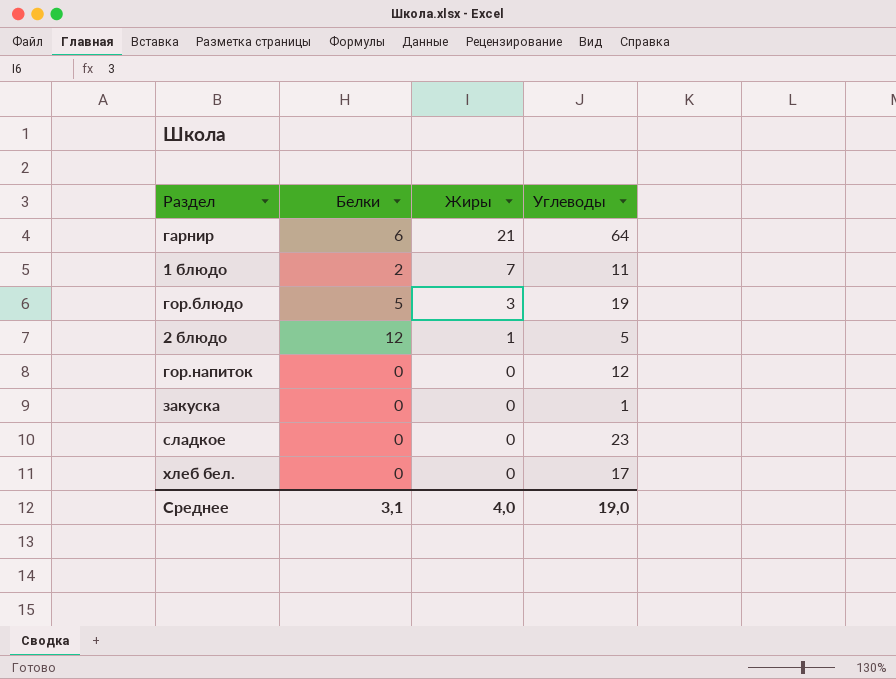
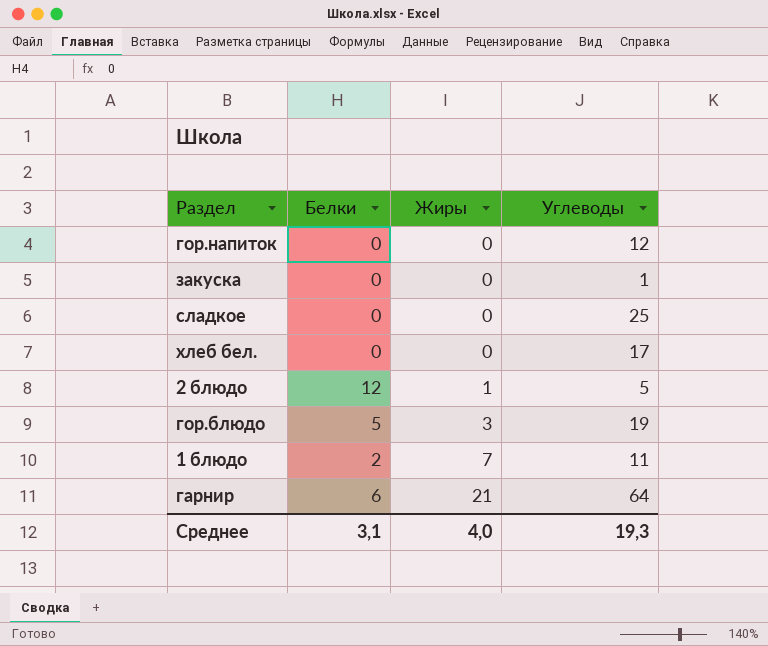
row order: Жиры descending -> Жиры ascending
сладкое | Углеводы: 23 -> 25
Среднее | Углеводы: 19,0 -> 19,3

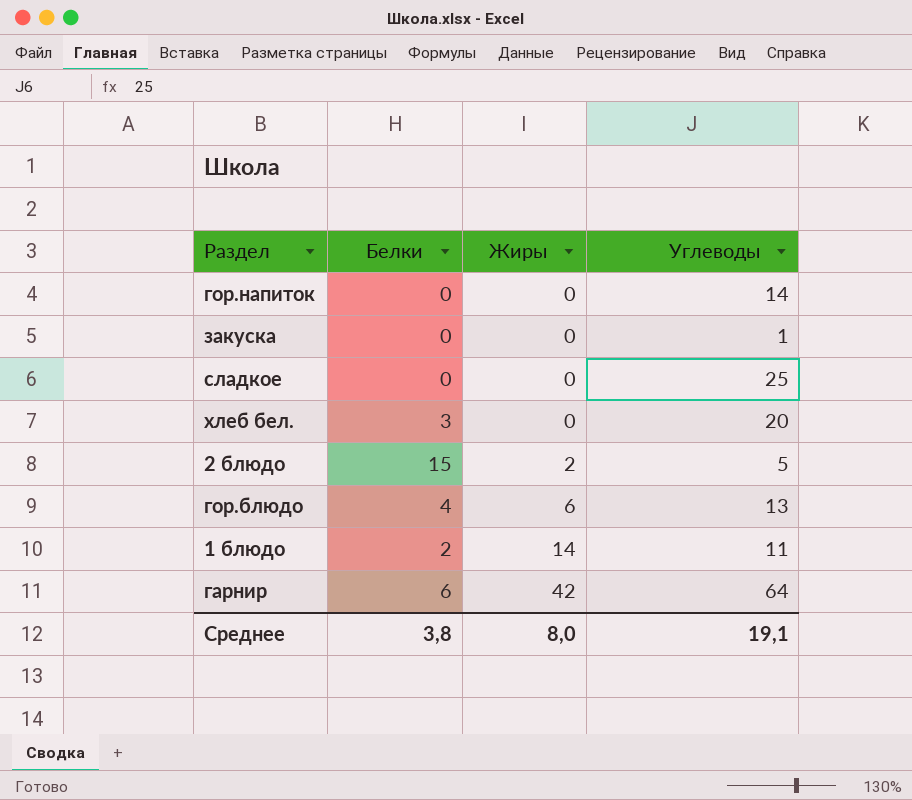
гор.напиток | Углеводы: 12 -> 14
хлеб бел. | Белки: 0 -> 3
хлеб бел. | Углеводы: 17 -> 20
2 блюдо | Белки: 12 -> 15
2 блюдо | Жиры: 1 -> 2
гор.блюдо | Белки: 5 -> 4
гор.блюдо | Жиры: 3 -> 6
гор.блюдо | Углеводы: 19 -> 13
1 блюдо | Жиры: 7 -> 14
гарнир | Жиры: 21 -> 42
Среднее | Белки: 3,1 -> 3,8
Среднее | Жиры: 4,0 -> 8,0
Среднее | Углеводы: 19,3 -> 19,1

